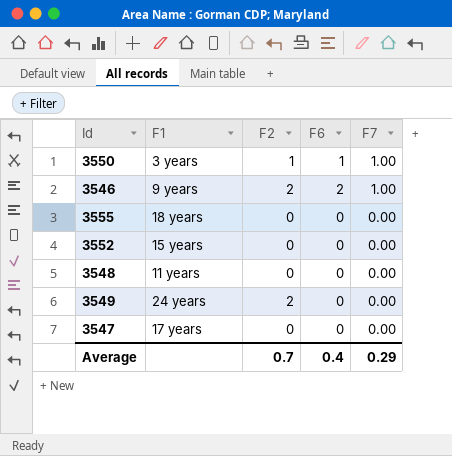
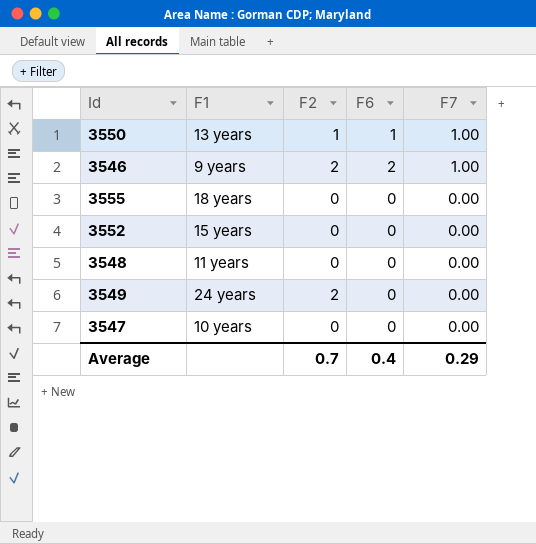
3550 | F1: 3 years -> 13 years
3547 | F1: 17 years -> 10 years

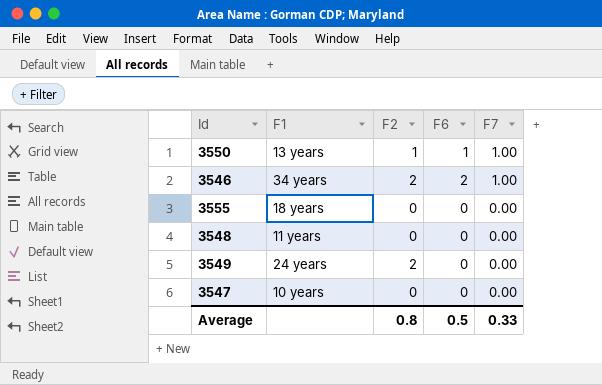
row 3552: 15 years | 0 | 0 | 0.00 -> none
3546 | F1: 9 years -> 34 years
Average | F2: 0.7 -> 0.8
Average | F6: 0.4 -> 0.5
Average | F7: 0.29 -> 0.33

